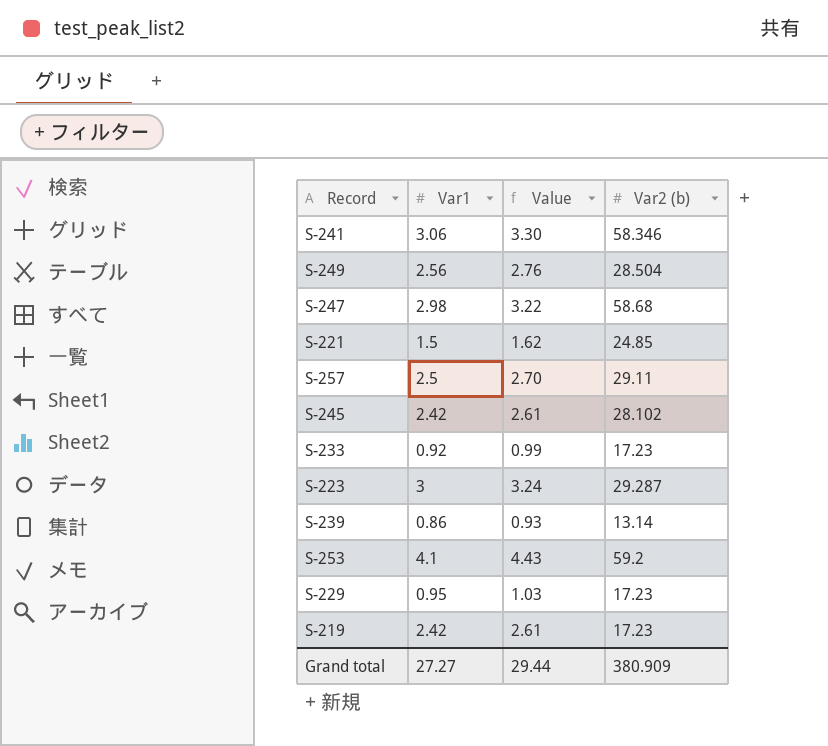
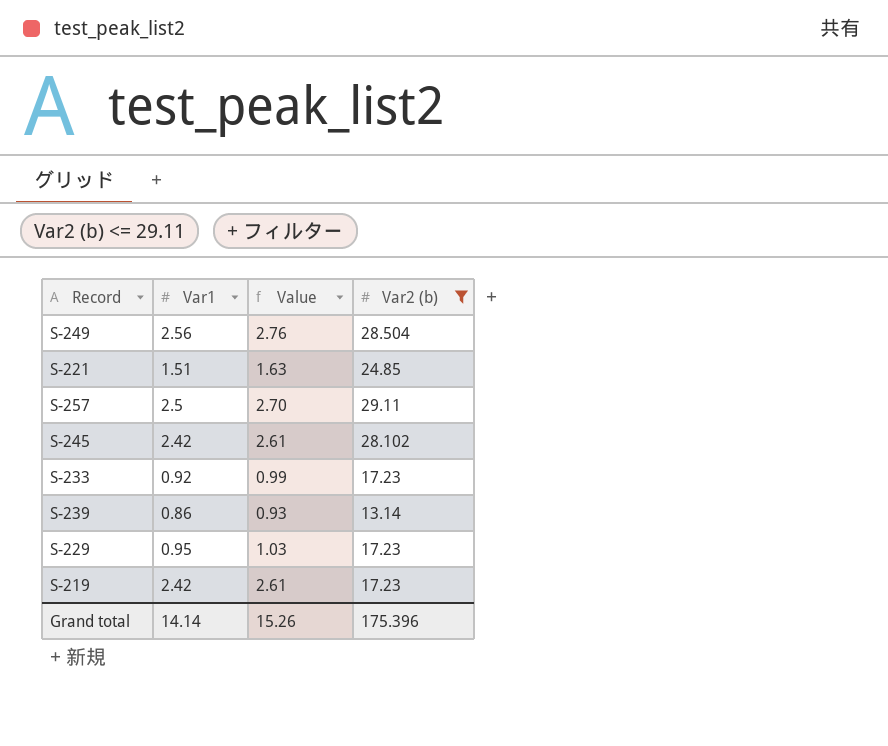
filter: none -> Var2 (b) <= 29.11
S-221 | Var1: 1.5 -> 1.51
S-221 | Value: 1.62 -> 1.63
Grand total | Var1: 27.27 -> 14.14
Grand total | Value: 29.44 -> 15.26
Grand total | Var2 (b): 380.909 -> 175.396

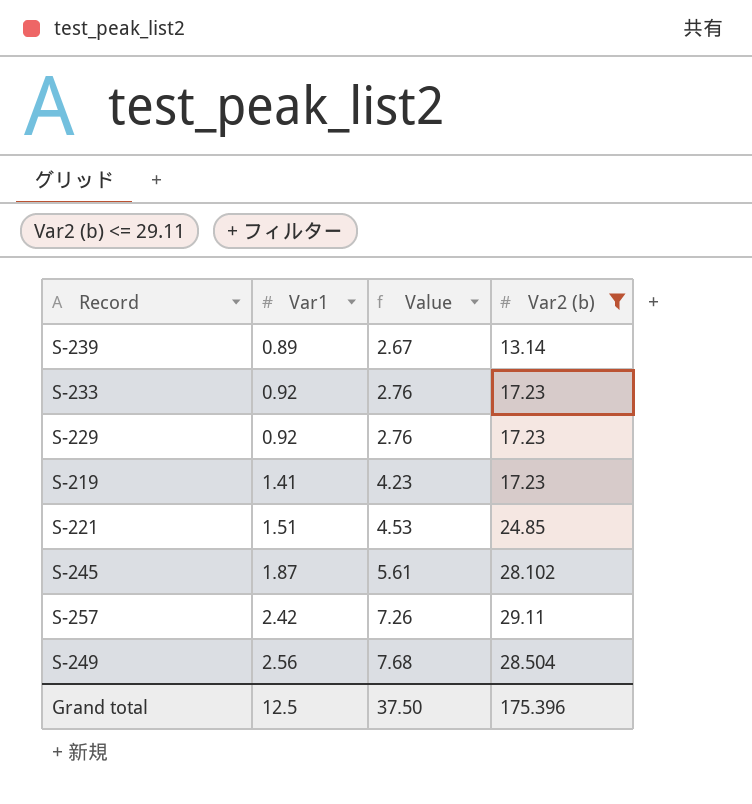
row order: none -> Var1 ascending
column Value | formula: [Var1] * 1.08 -> [Var1] * 3
S-239 | Var1: 0.86 -> 0.89
S-229 | Var1: 0.95 -> 0.92
S-219 | Var1: 2.42 -> 1.41
S-245 | Var1: 2.42 -> 1.87
S-257 | Var1: 2.5 -> 2.42
Grand total | Var1: 14.14 -> 12.5
Grand total | Value: 15.26 -> 37.50

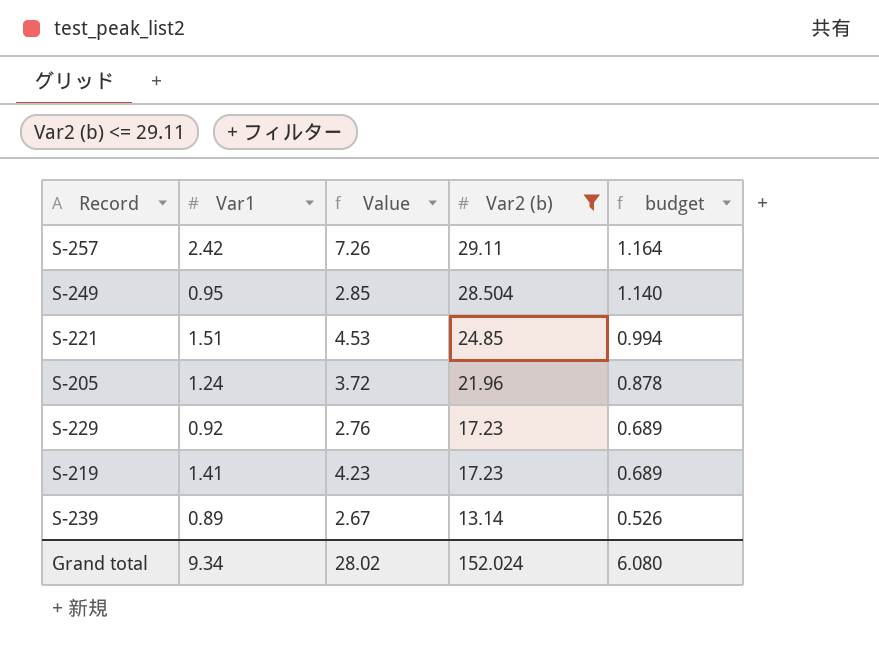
row order: Var1 ascending -> Var2 (b) descending
column budget | formula: none -> [Var2 (b)] * 0.04
row S-233: 0.92 | 2.76 | 17.23 -> none
row S-245: 1.87 | 5.61 | 28.102 -> none
S-249 | Var1: 2.56 -> 0.95
S-249 | Value: 7.68 -> 2.85
row S-205: none -> 1.24 | 3.72 | 21.96 | 0.878
Grand total | Var1: 12.5 -> 9.34
Grand total | Value: 37.50 -> 28.02
Grand total | Var2 (b): 175.396 -> 152.024

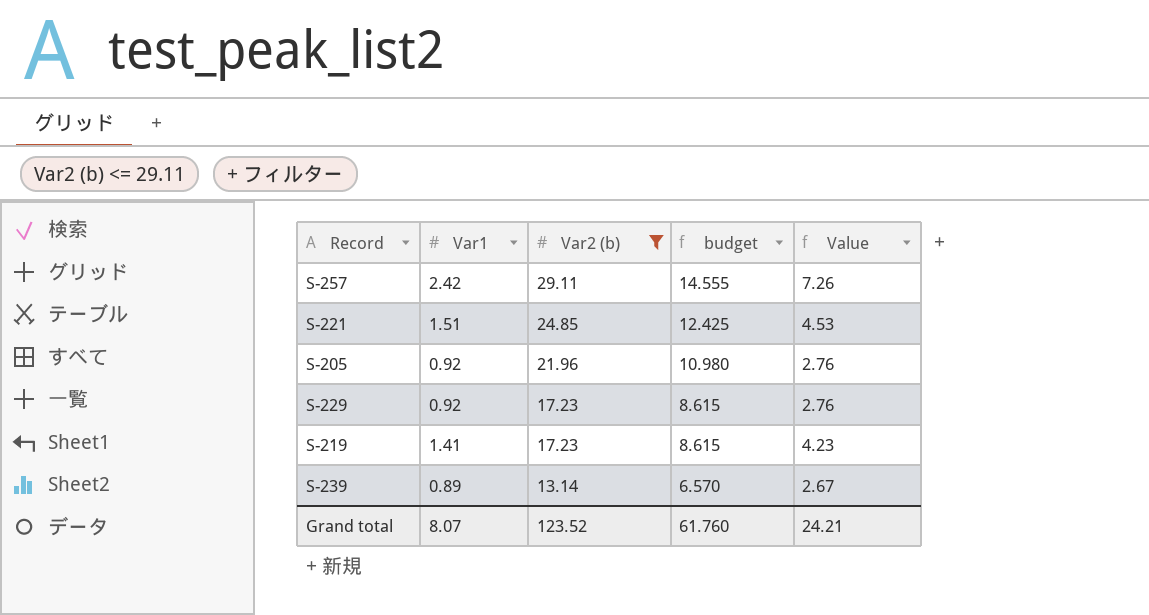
column budget | formula: [Var2 (b)] * 0.04 -> [Var2 (b)] * 0.5
column Value | position: 3 -> 5
row S-249: 0.95 | 2.85 | 28.504 | 1.140 -> none
S-205 | Var1: 1.24 -> 0.92
S-205 | Value: 3.72 -> 2.76
Grand total | Var1: 9.34 -> 8.07
Grand total | Var2 (b): 152.024 -> 123.52
Grand total | budget: 6.080 -> 61.760
Grand total | Value: 28.02 -> 24.21

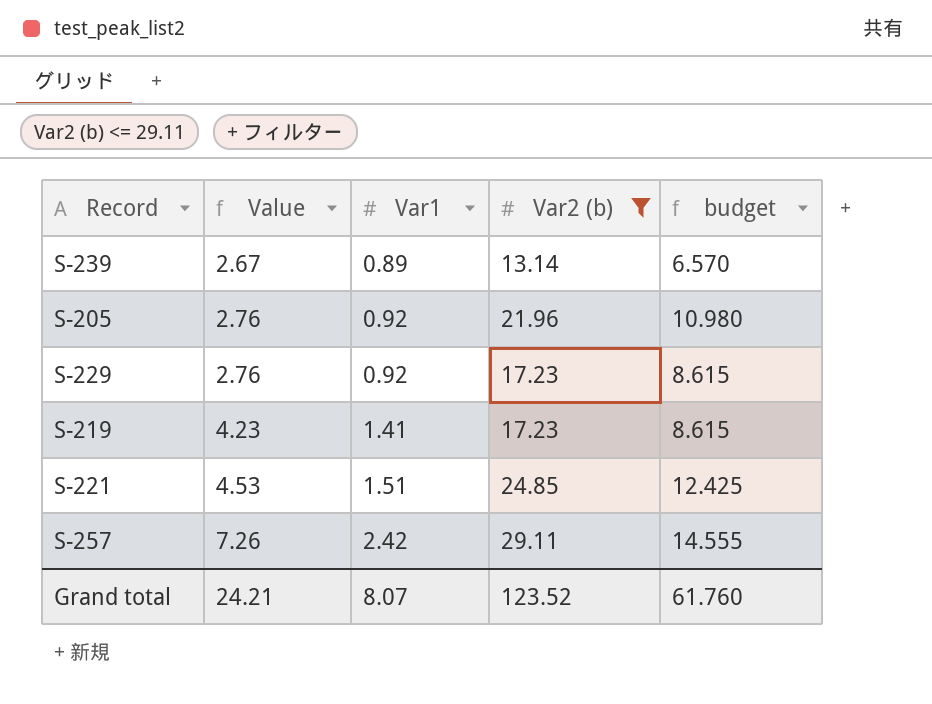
row order: Var2 (b) descending -> Value ascending
column Value | position: 5 -> 2

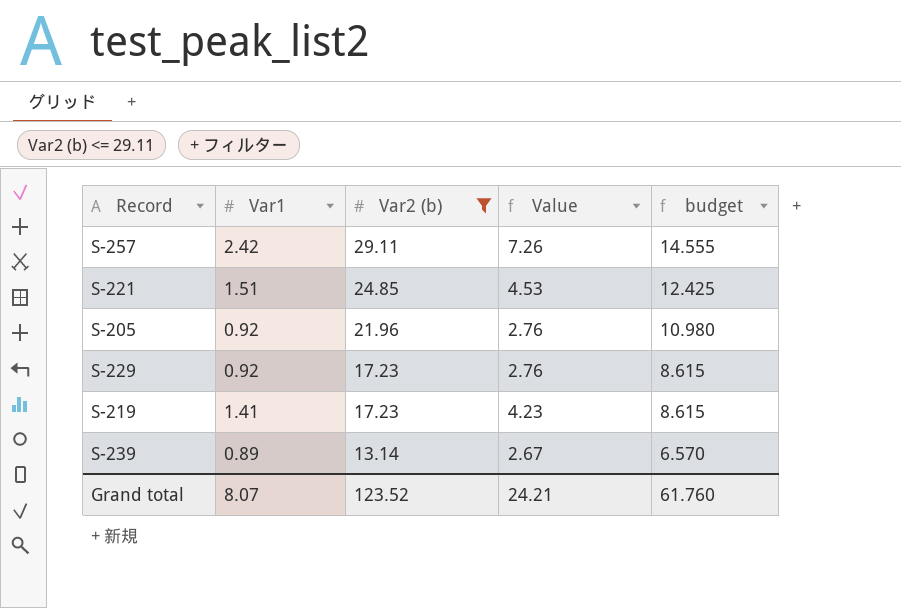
row order: Value ascending -> Var2 (b) descending
column Value | position: 2 -> 4

